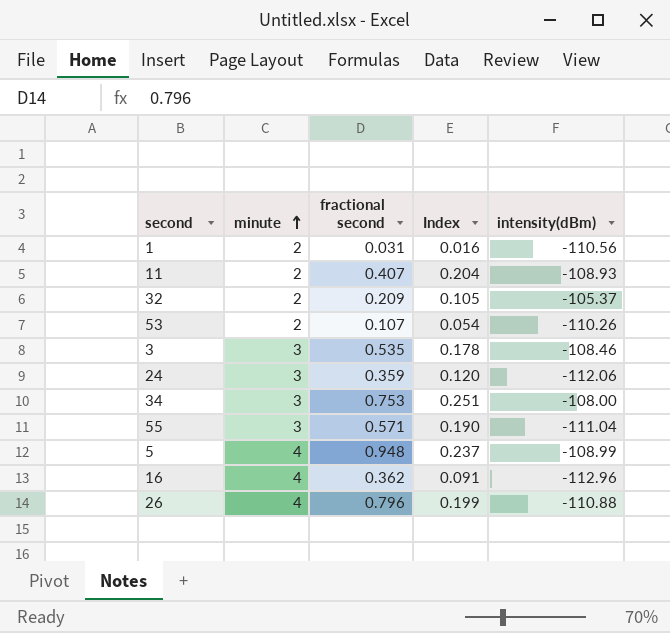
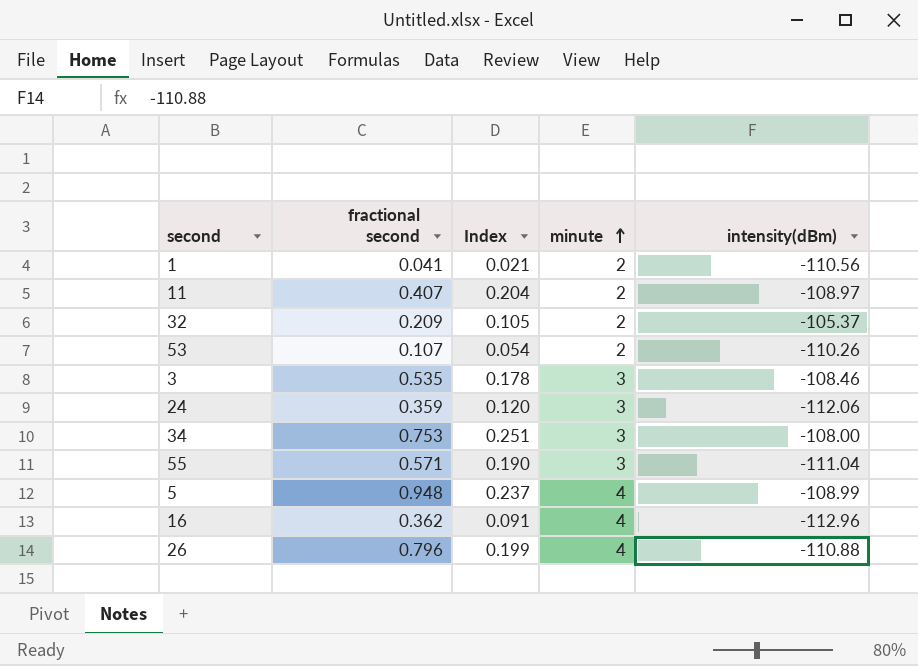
column minute | position: 2 -> 4
1 | fractional second: 0.031 -> 0.041
1 | Index: 0.016 -> 0.021
11 | intensity(dBm): -108.93 -> -108.97

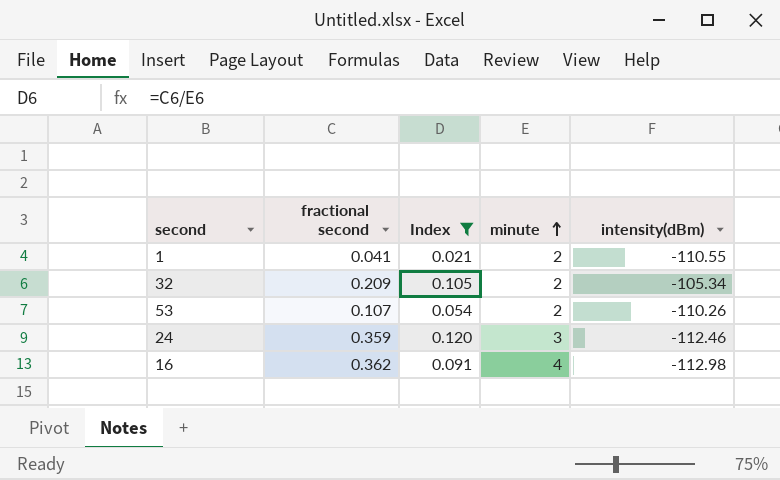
filter: none -> Index <= 0.120
1 | intensity(dBm): -110.56 -> -110.55
32 | intensity(dBm): -105.37 -> -105.34
24 | intensity(dBm): -112.06 -> -112.46
16 | intensity(dBm): -112.96 -> -112.98

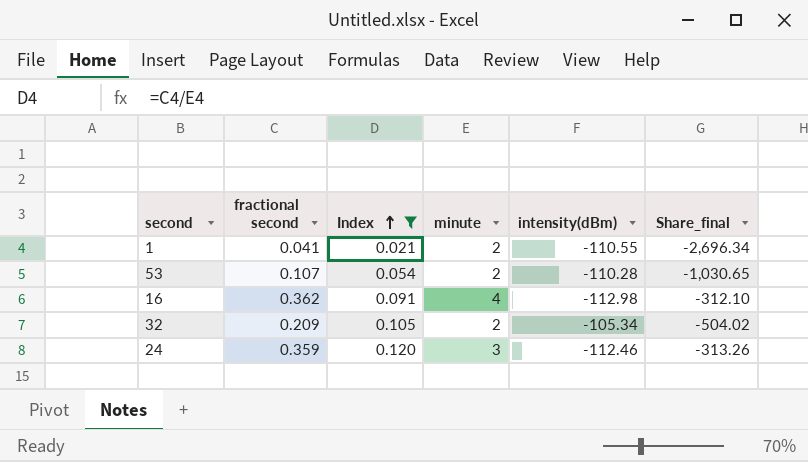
row order: minute ascending -> Index ascending
column Share_final | formula: none -> [intensity(dBm)] / [fractional second]
53 | intensity(dBm): -110.26 -> -110.28

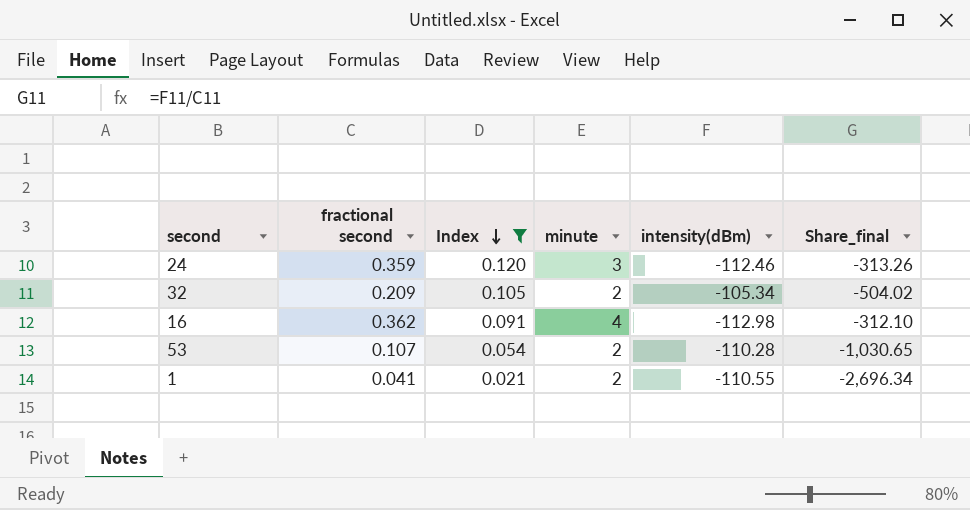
row order: Index ascending -> Index descending

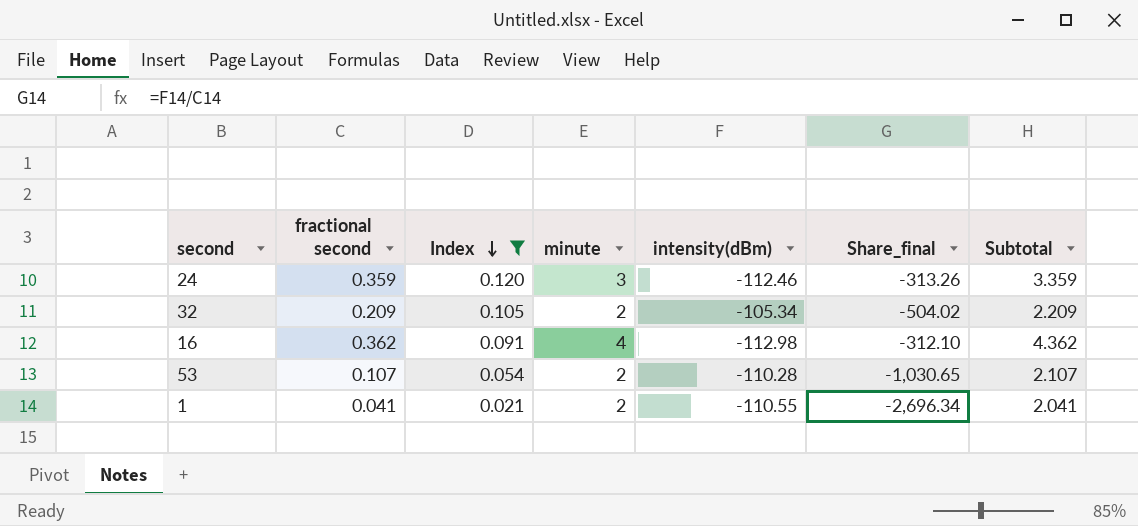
column Subtotal | formula: none -> [fractional second] + [minute]

